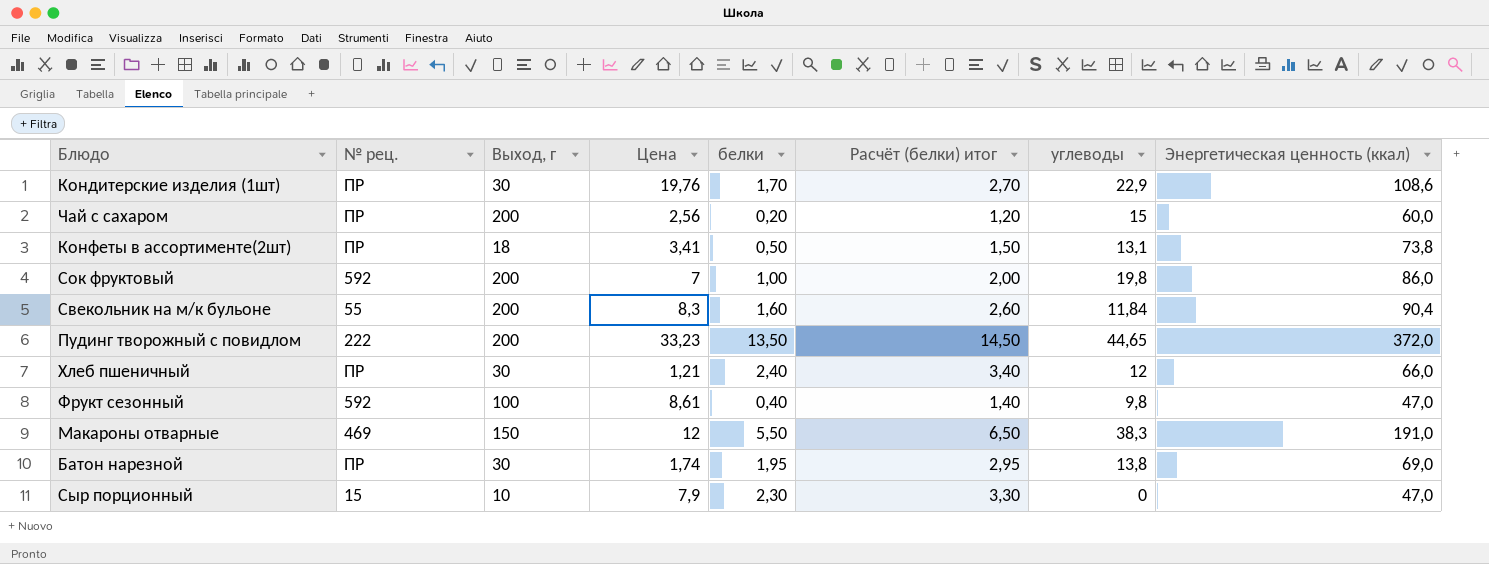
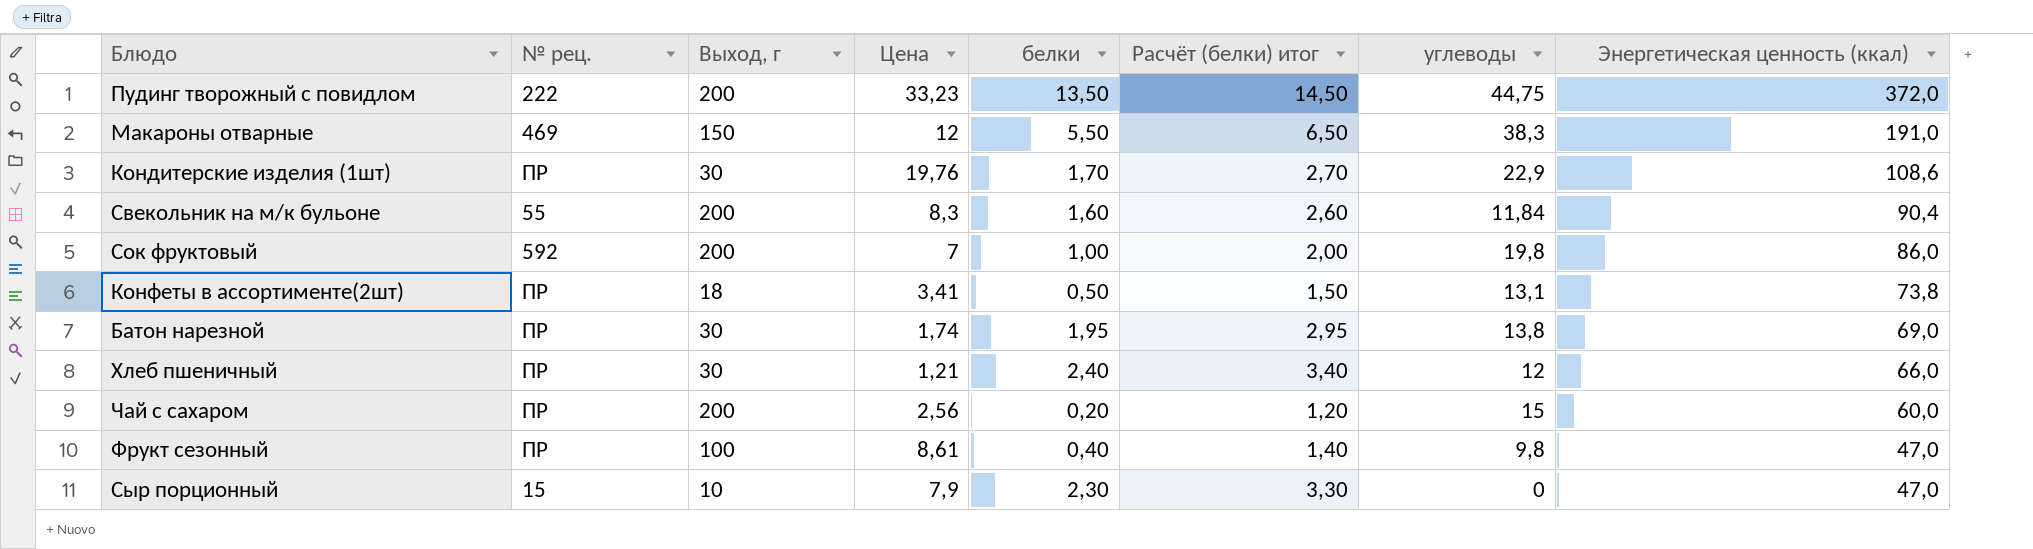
row order: none -> Энергетическая ценность (ккал) descending
Пудинг творожный с повидлом | углеводы: 44,65 -> 44,75
Фрукт сезонный | № рец.: 592 -> ПР

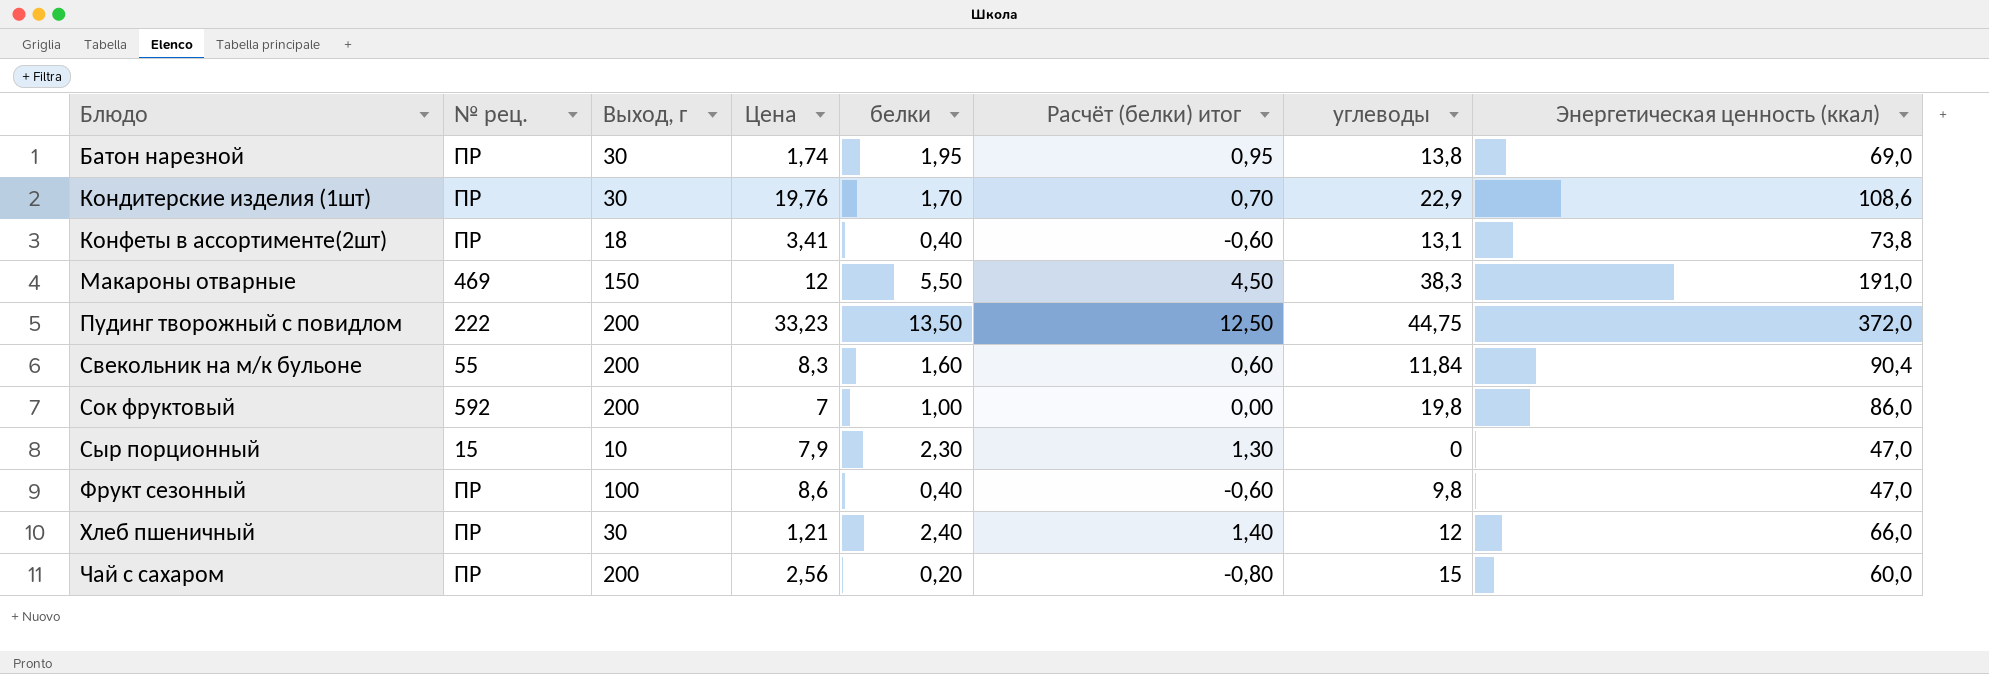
row order: Энергетическая ценность (ккал) descending -> Блюдо ascending
column Расчёт (белки) итог | formula: [белки] + 1 -> [белки] - 1
Конфеты в ассортименте(2шт) | белки: 0,50 -> 0,40
Фрукт сезонный | Цена: 8,61 -> 8,6

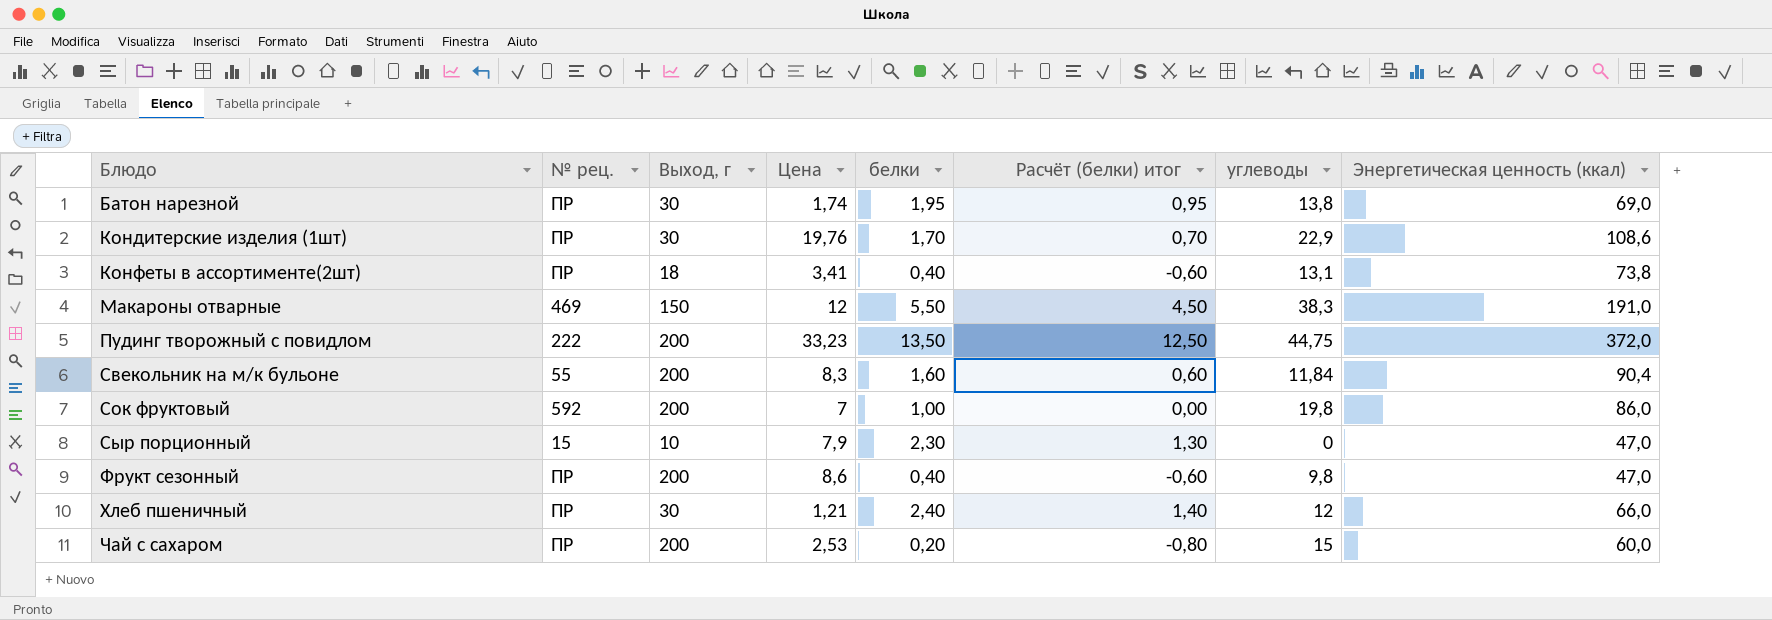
Фрукт сезонный | Выход, г: 100 -> 200
Чай с сахаром | Цена: 2,56 -> 2,53

